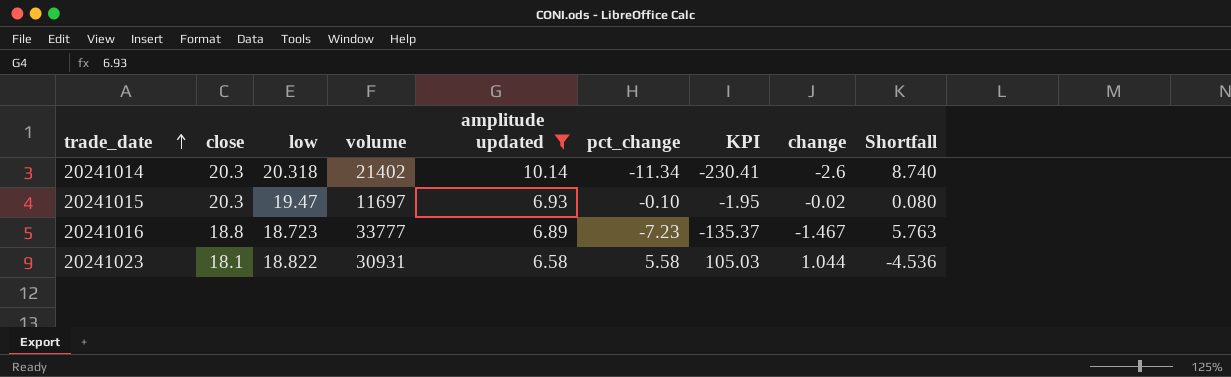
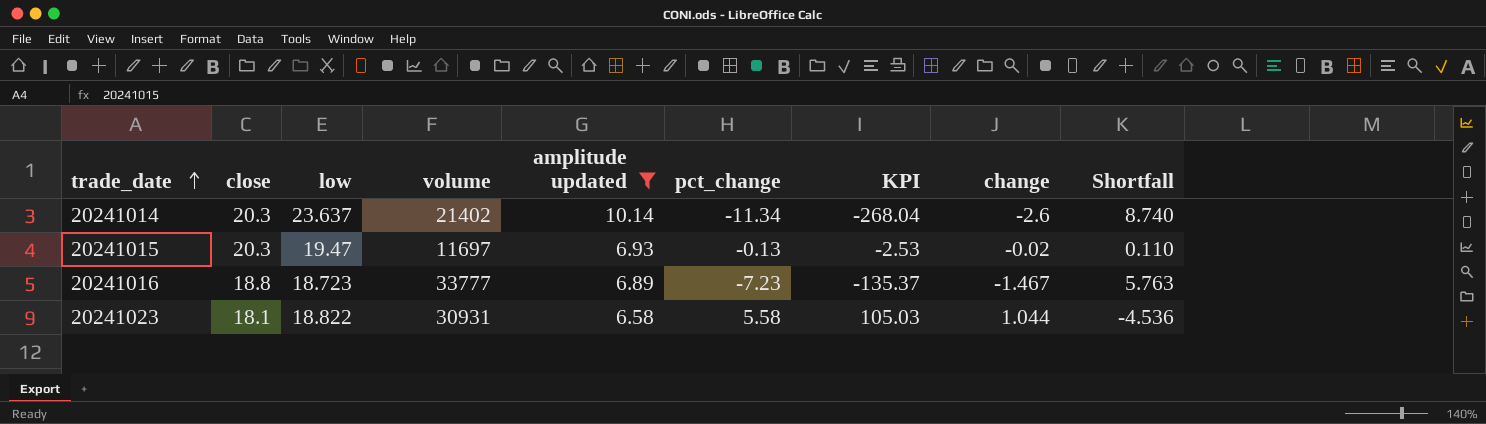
20241014 | low: 20.318 -> 23.637
20241014 | KPI: -230.41 -> -268.04
20241015 | pct_change: -0.10 -> -0.13
20241015 | KPI: -1.95 -> -2.53
20241015 | Shortfall: 0.080 -> 0.110

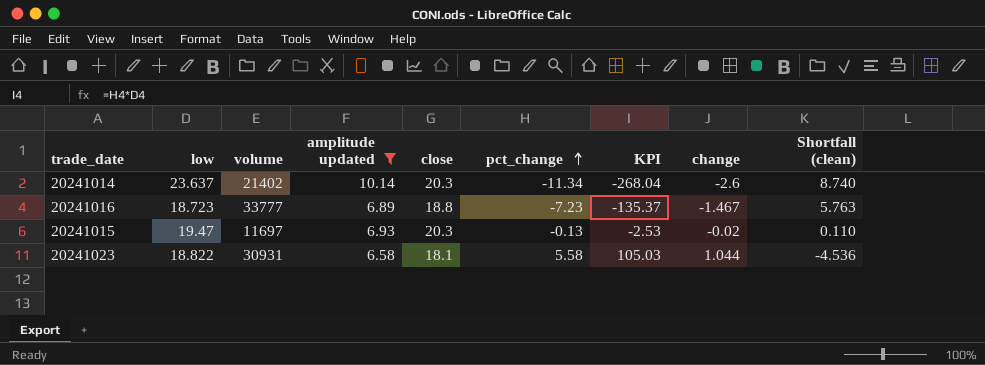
row order: trade_date ascending -> pct_change ascending
column close | position: 2 -> 5
column name: Shortfall -> Shortfall (clean)

